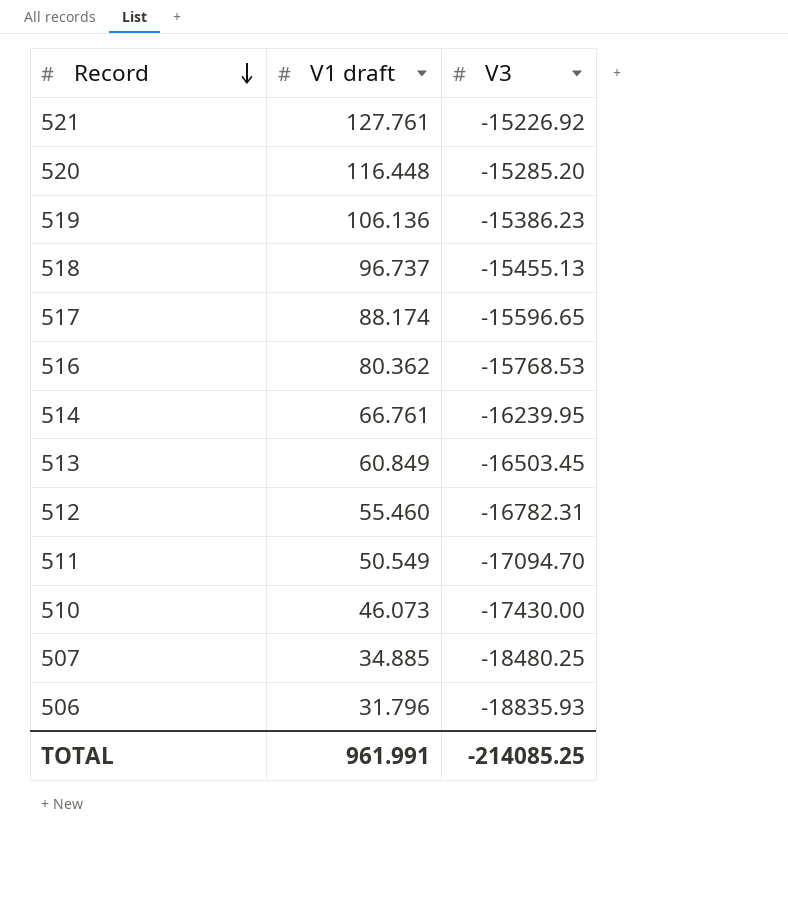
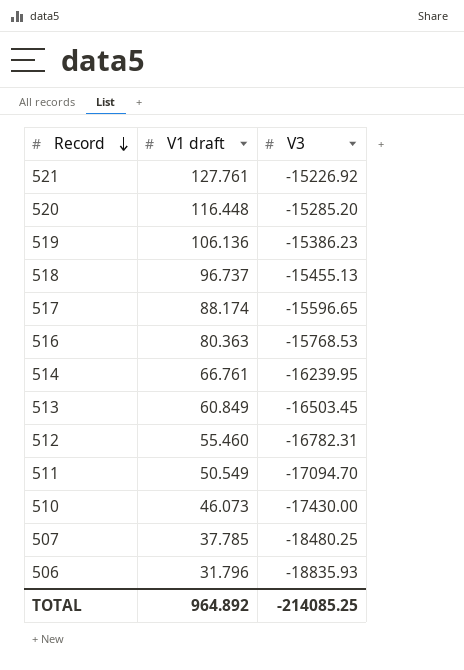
516 | V1 draft: 80.362 -> 80.363
507 | V1 draft: 34.885 -> 37.785
TOTAL | V1 draft: 961.991 -> 964.892

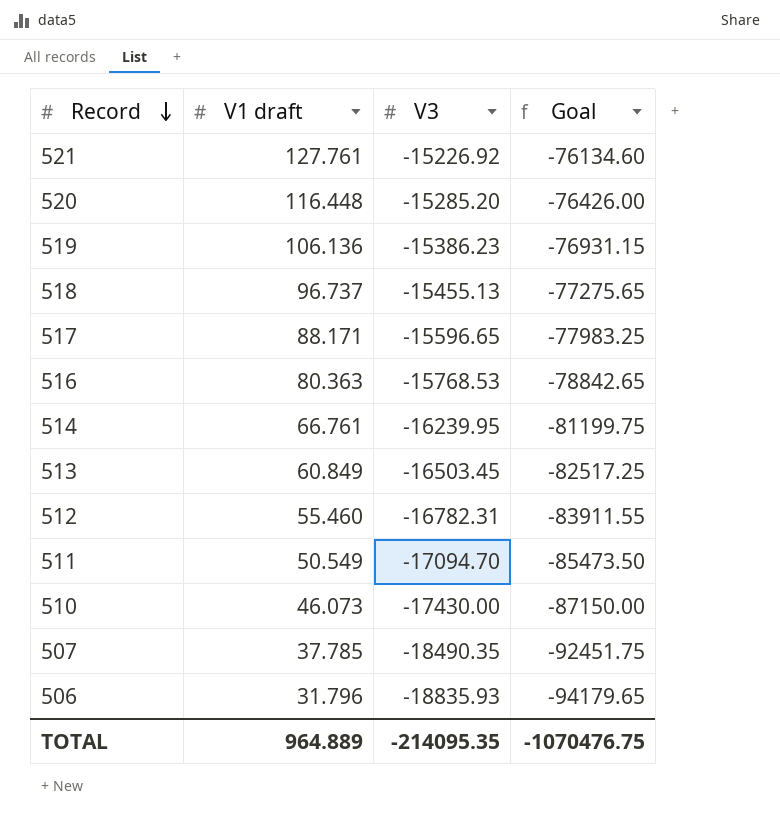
column Goal | formula: none -> [V3] * 5
517 | V1 draft: 88.174 -> 88.171
507 | V3: -18480.25 -> -18490.35
TOTAL | V1 draft: 964.892 -> 964.889
TOTAL | V3: -214085.25 -> -214095.35

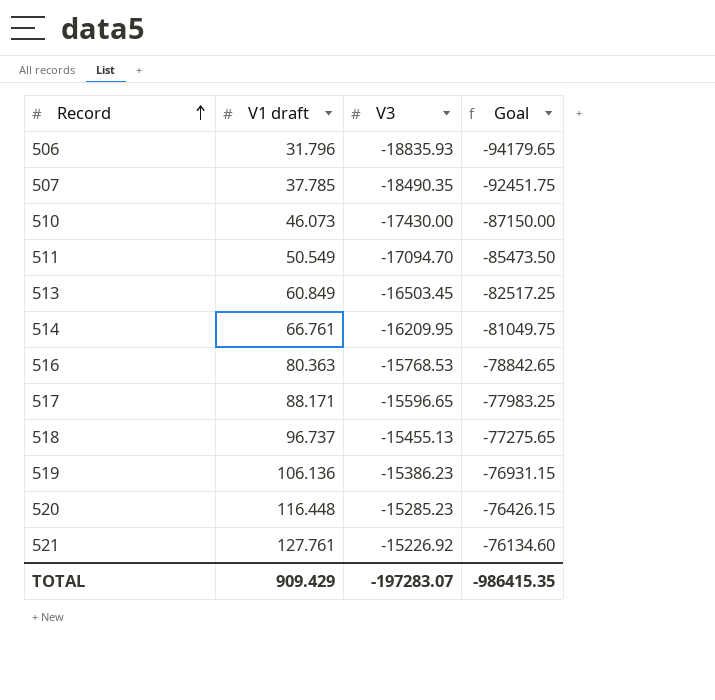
row order: Record descending -> Record ascending
row 512: 55.460 | -16782.31 | -83911.55 -> none
514 | V3: -16239.95 -> -16209.95
514 | Goal: -81199.75 -> -81049.75
520 | V3: -15285.20 -> -15285.23
520 | Goal: -76426.00 -> -76426.15
TOTAL | V1 draft: 964.889 -> 909.429
TOTAL | V3: -214095.35 -> -197283.07
TOTAL | Goal: -1070476.75 -> -986415.35

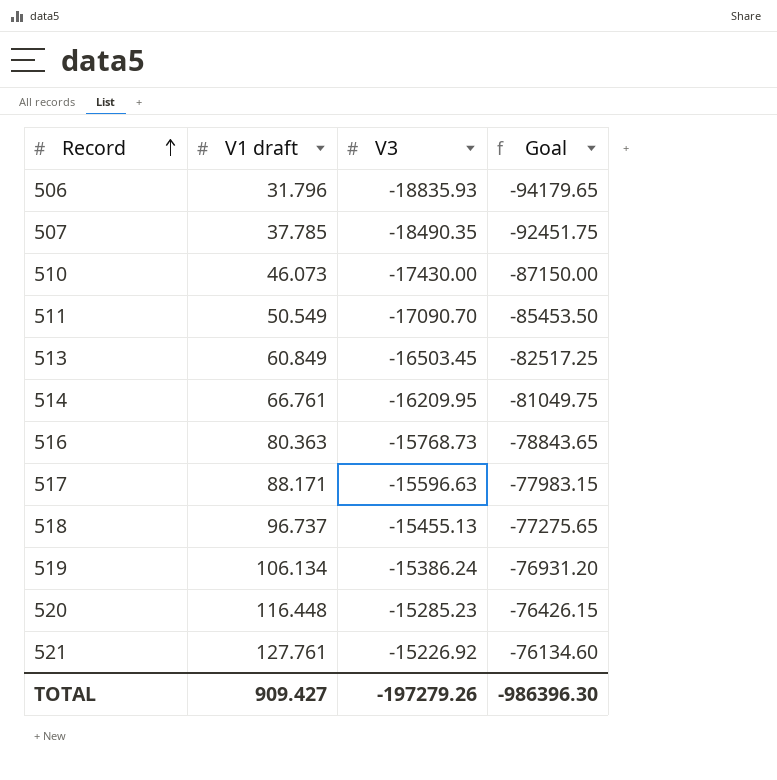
511 | V3: -17094.70 -> -17090.70
511 | Goal: -85473.50 -> -85453.50
516 | V3: -15768.53 -> -15768.73
516 | Goal: -78842.65 -> -78843.65
517 | V3: -15596.65 -> -15596.63
517 | Goal: -77983.25 -> -77983.15
519 | V1 draft: 106.136 -> 106.134
519 | V3: -15386.23 -> -15386.24
519 | Goal: -76931.15 -> -76931.20
TOTAL | V1 draft: 909.429 -> 909.427
TOTAL | V3: -197283.07 -> -197279.26
TOTAL | Goal: -986415.35 -> -986396.30

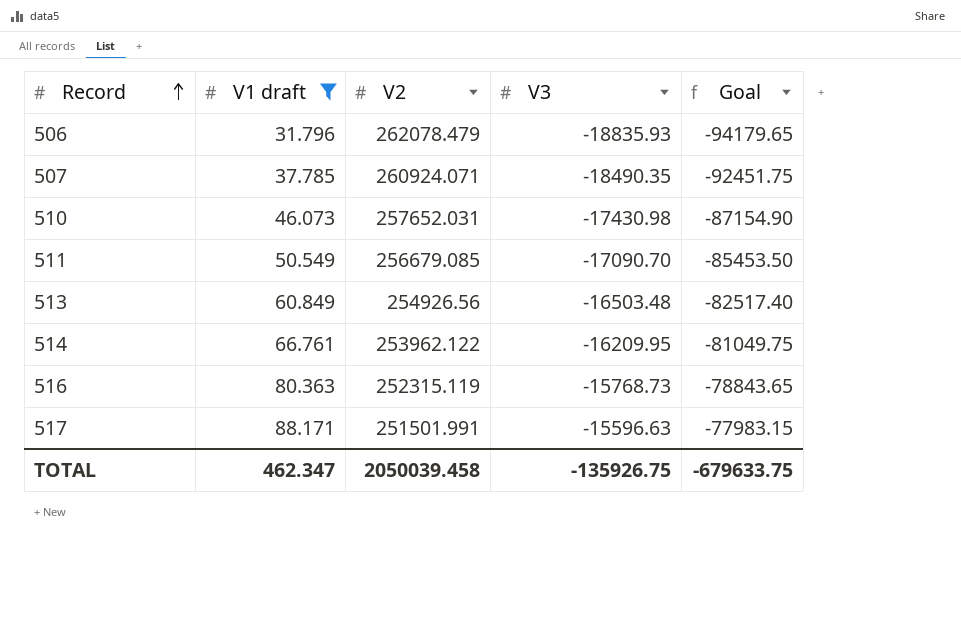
filter: none -> V1 draft <= 88.171
column V2 | position: none -> 3
510 | V3: -17430.00 -> -17430.98
510 | Goal: -87150.00 -> -87154.90
513 | V3: -16503.45 -> -16503.48
513 | Goal: -82517.25 -> -82517.40
TOTAL | V1 draft: 909.427 -> 462.347
TOTAL | V3: -197279.26 -> -135926.75
TOTAL | Goal: -986396.30 -> -679633.75

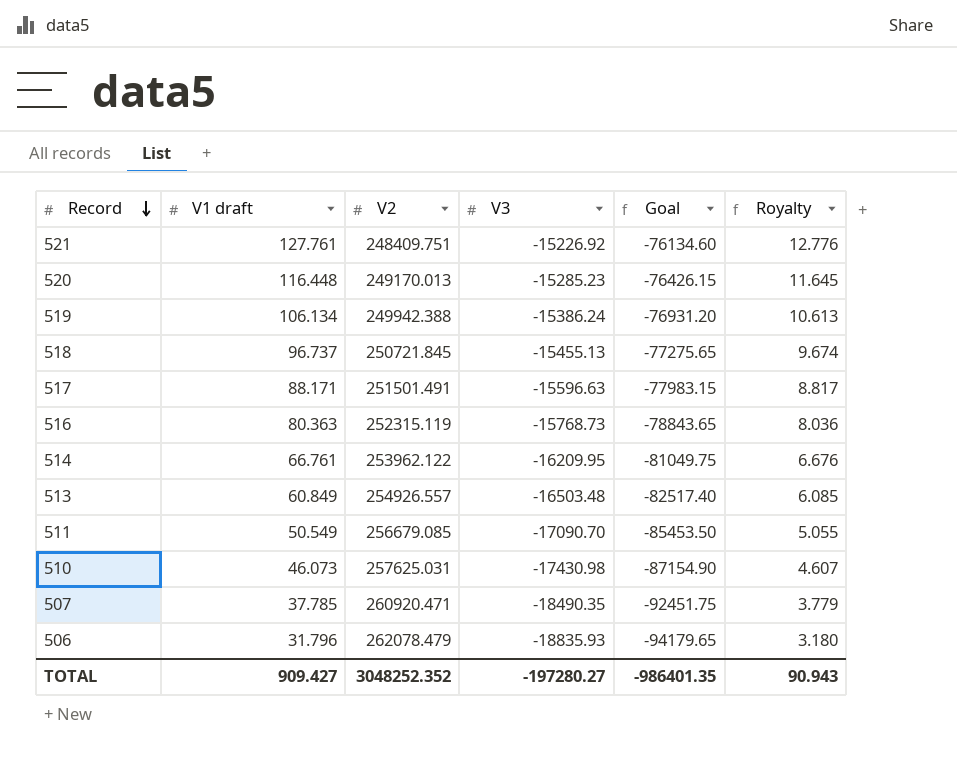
filter: V1 draft <= 88.171 -> none
row order: Record ascending -> Record descending
column Royalty | formula: none -> [V1 draft] * 0.1
517 | V2: 251501.991 -> 251501.491
513 | V2: 254926.56 -> 254926.557
510 | V2: 257652.031 -> 257625.031
507 | V2: 260924.071 -> 260920.471
TOTAL | V1 draft: 462.347 -> 909.427
TOTAL | V2: 2050039.458 -> 3048252.352
TOTAL | V3: -135926.75 -> -197280.27
TOTAL | Goal: -679633.75 -> -986401.35

